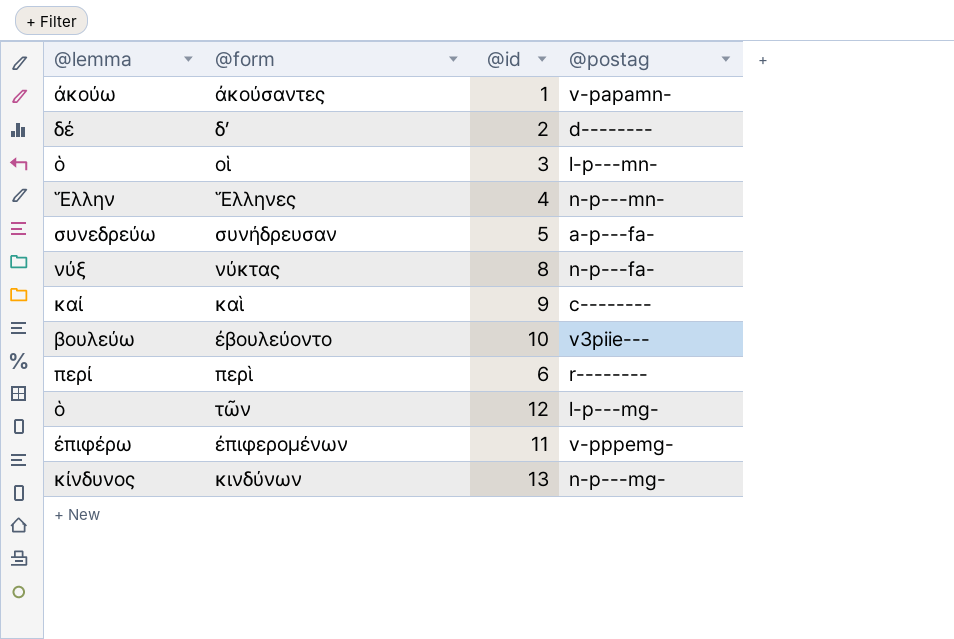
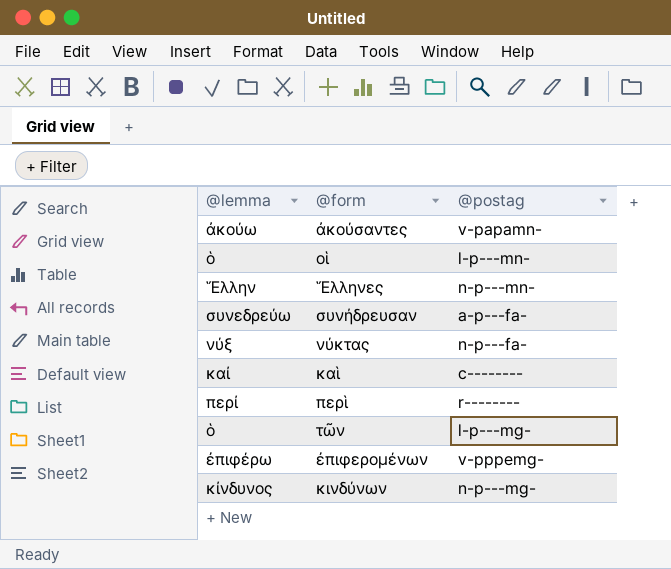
column @id | position: 3 -> none
row δʼ: δέ | 2 | d-------- -> none
row ἐβουλεύοντο: βουλεύω | 10 | v3piie--- -> none

